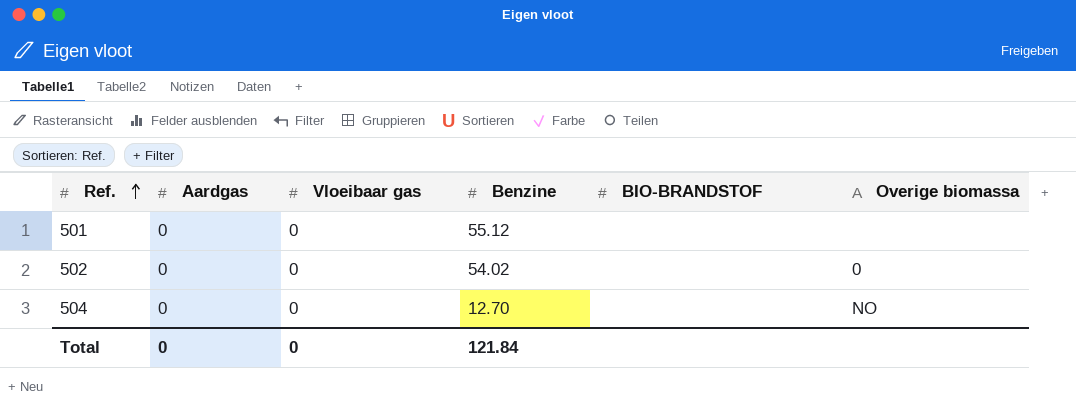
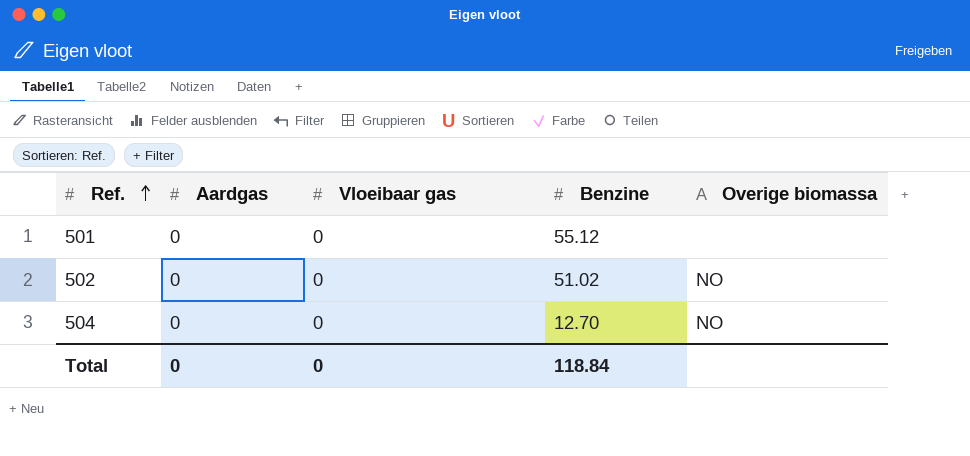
column BIO-BRANDSTOF | position: 5 -> none
502 | Benzine: 54.02 -> 51.02
502 | Overige biomassa: 0 -> NO
Total | Benzine: 121.84 -> 118.84

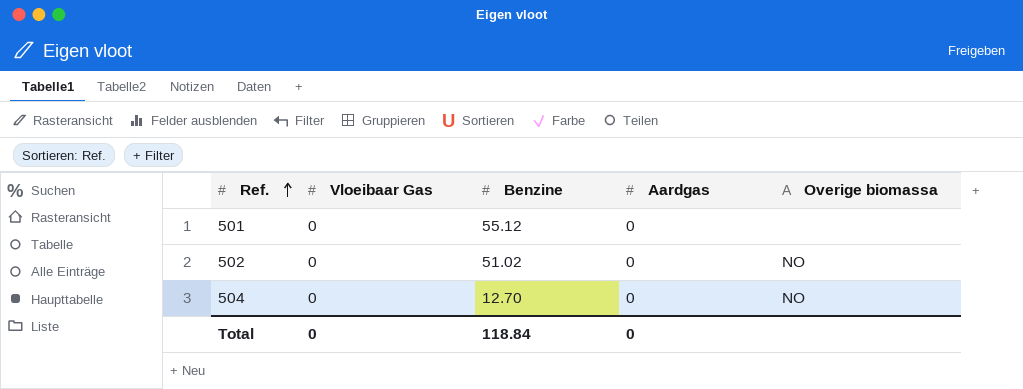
column name: Vloeibaar gas -> Vloeibaar Gas
column Aardgas | position: 2 -> 4

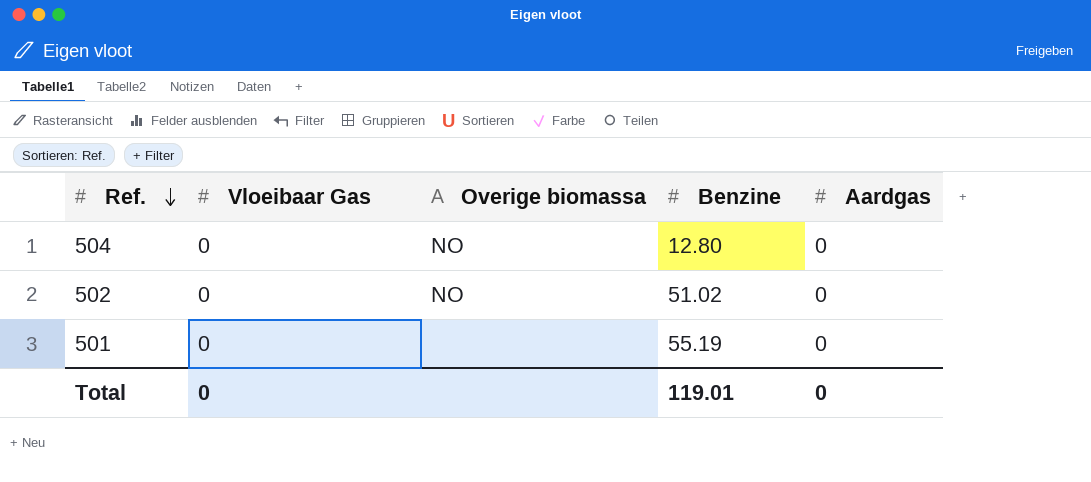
row order: Ref. ascending -> Ref. descending
column Overige biomassa | position: 5 -> 3
504 | Benzine: 12.70 -> 12.80
501 | Benzine: 55.12 -> 55.19
Total | Benzine: 118.84 -> 119.01

